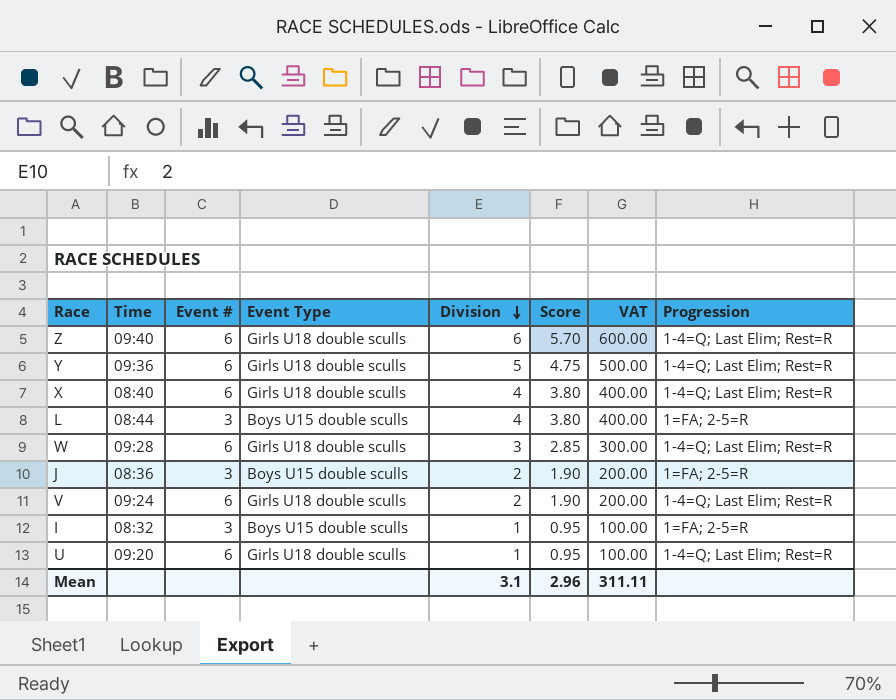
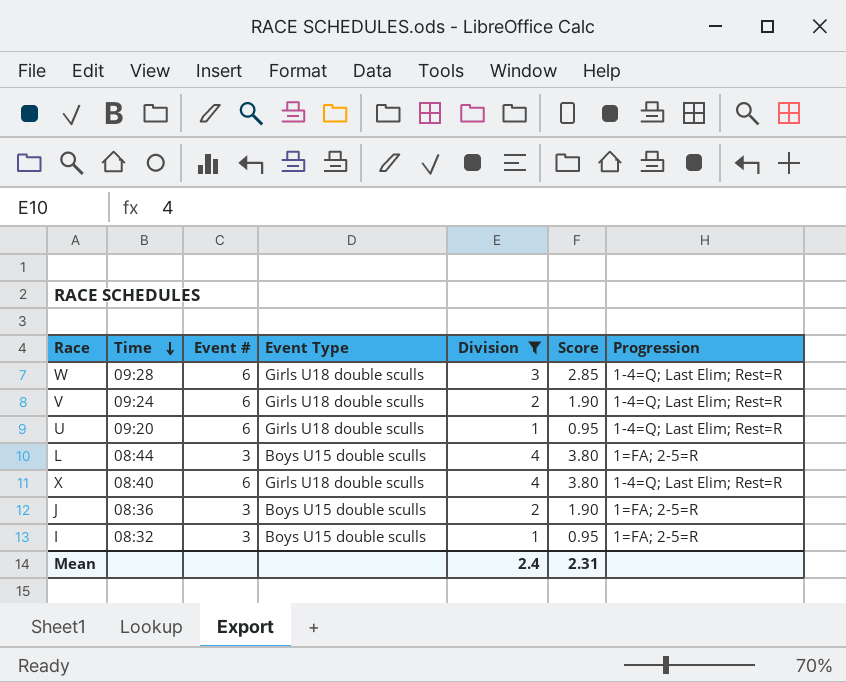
filter: none -> Division <= 4
row order: Division descending -> Time descending
column VAT | formula: [Division] * 100 -> none
Mean | Division: 3.1 -> 2.4
Mean | Score: 2.96 -> 2.31

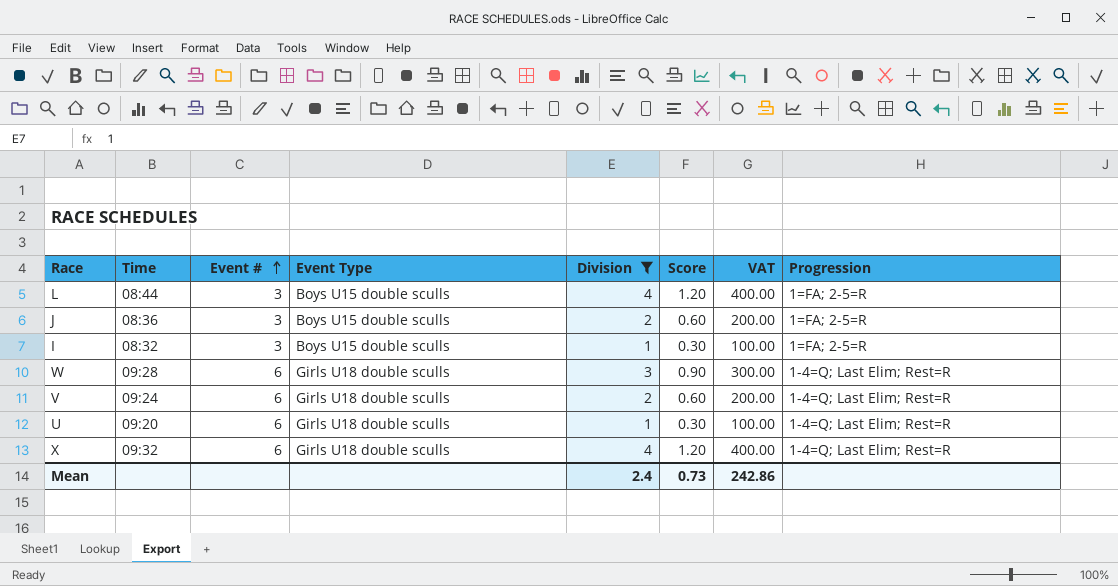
row order: Time descending -> Event # ascending
column Score | formula: [Division] * 0.95 -> [Division] * 0.3
column VAT | formula: none -> [Division] * 100
X | Time: 08:40 -> 09:32
Mean | Score: 2.31 -> 0.73

